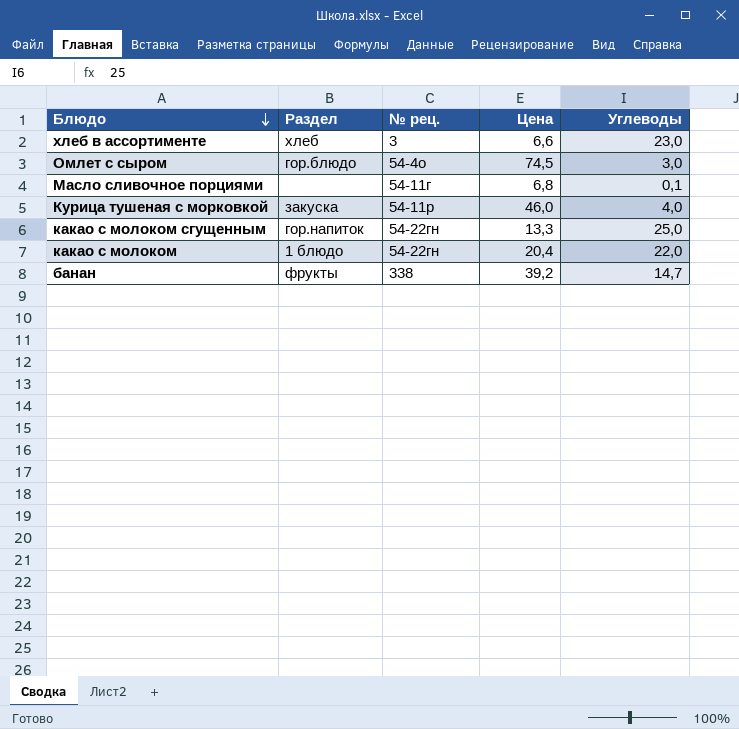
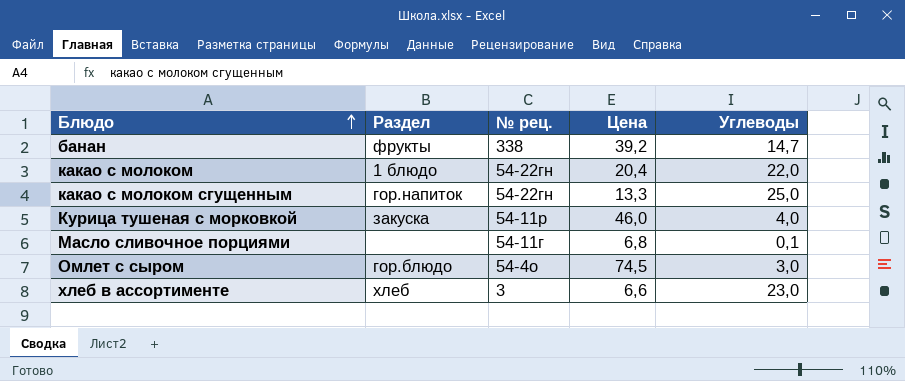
row order: Блюдо descending -> Блюдо ascending

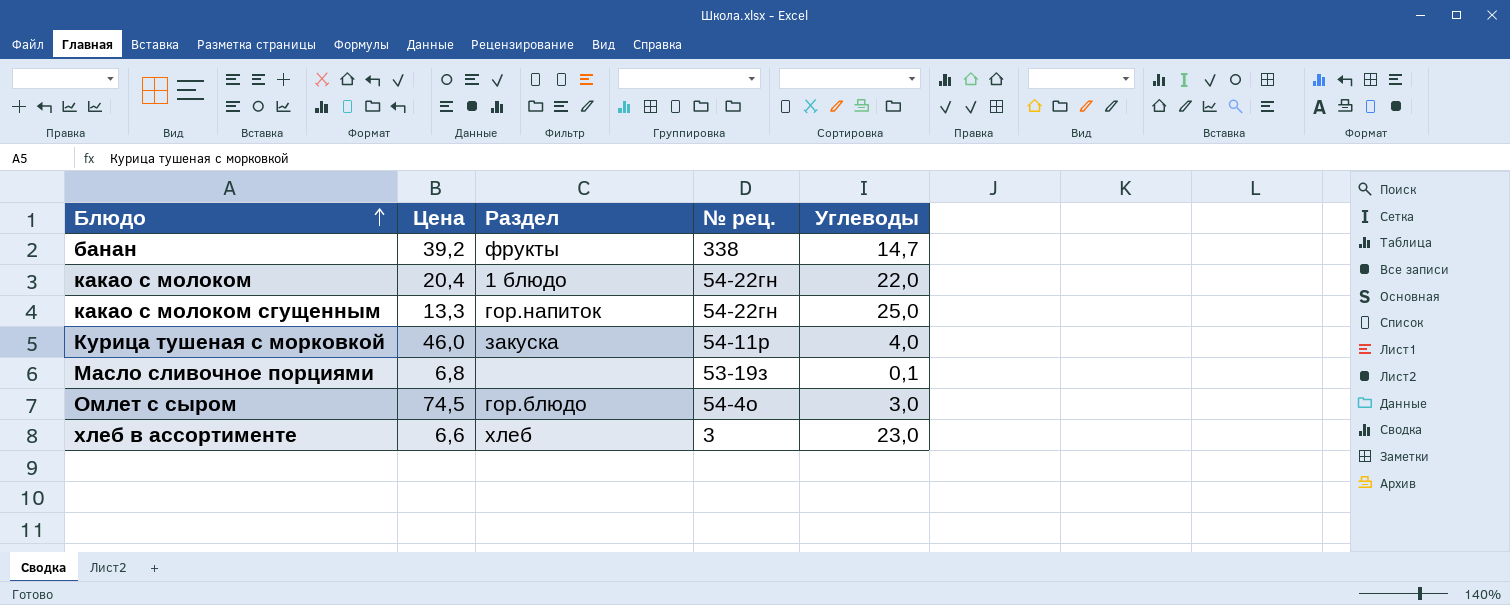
column Цена | position: 4 -> 2
Масло сливочное порциями | № рец.: 54-11г -> 53-19з

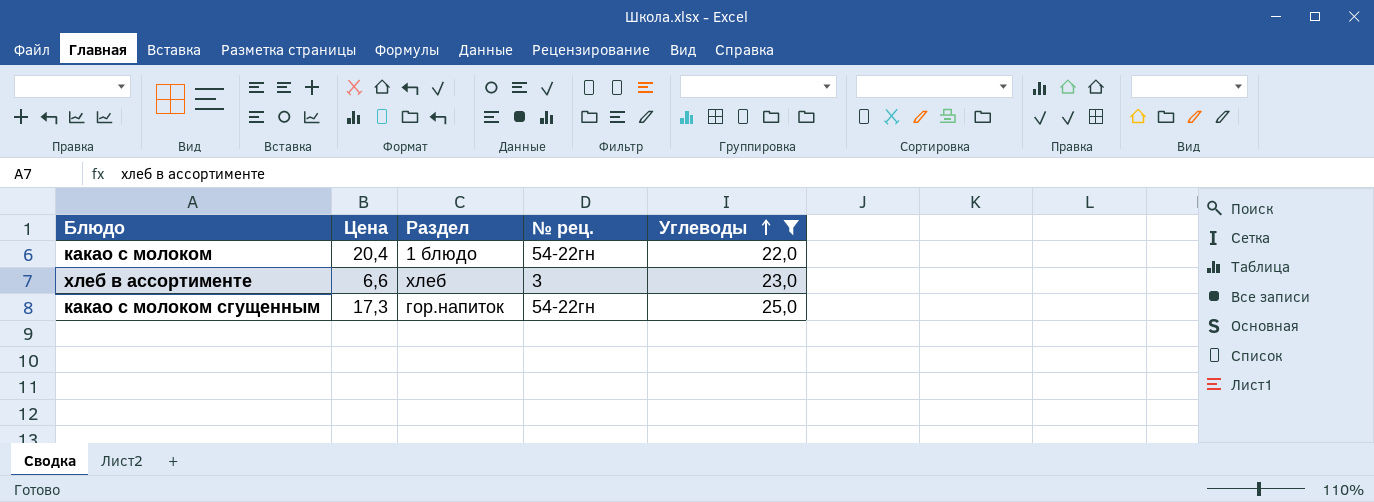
filter: none -> Углеводы >= 22,0
row order: Блюдо ascending -> Углеводы ascending
какао с молоком сгущенным | Цена: 13,3 -> 17,3

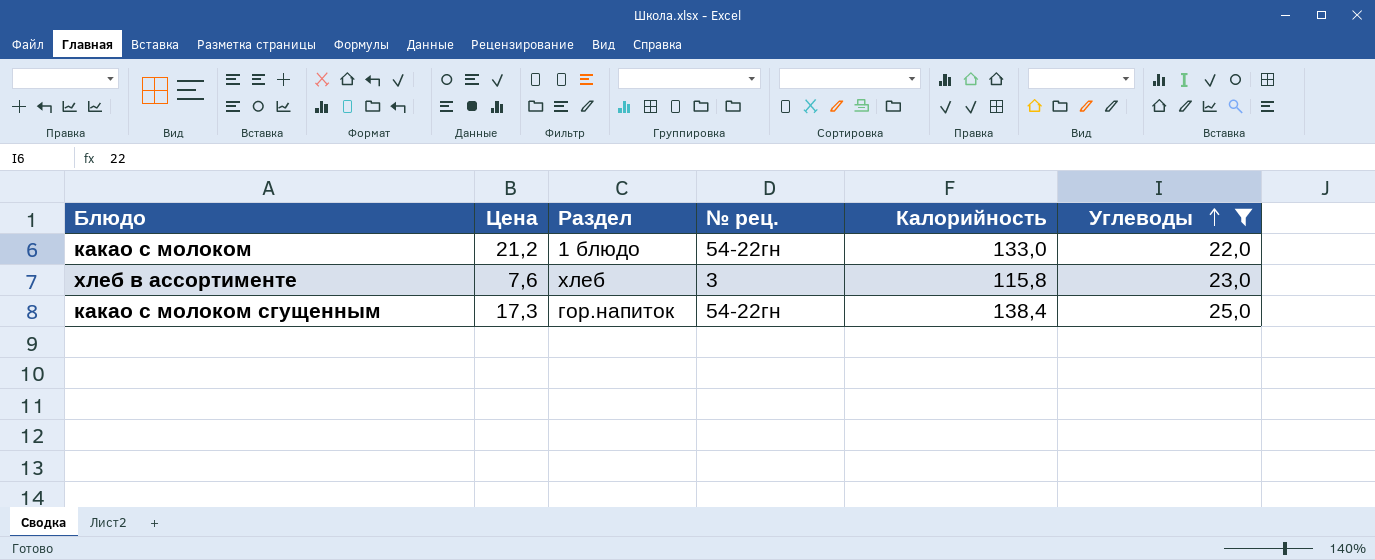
column Калорийность | position: none -> 5
какао с молоком | Цена: 20,4 -> 21,2
хлеб в ассортименте | Цена: 6,6 -> 7,6

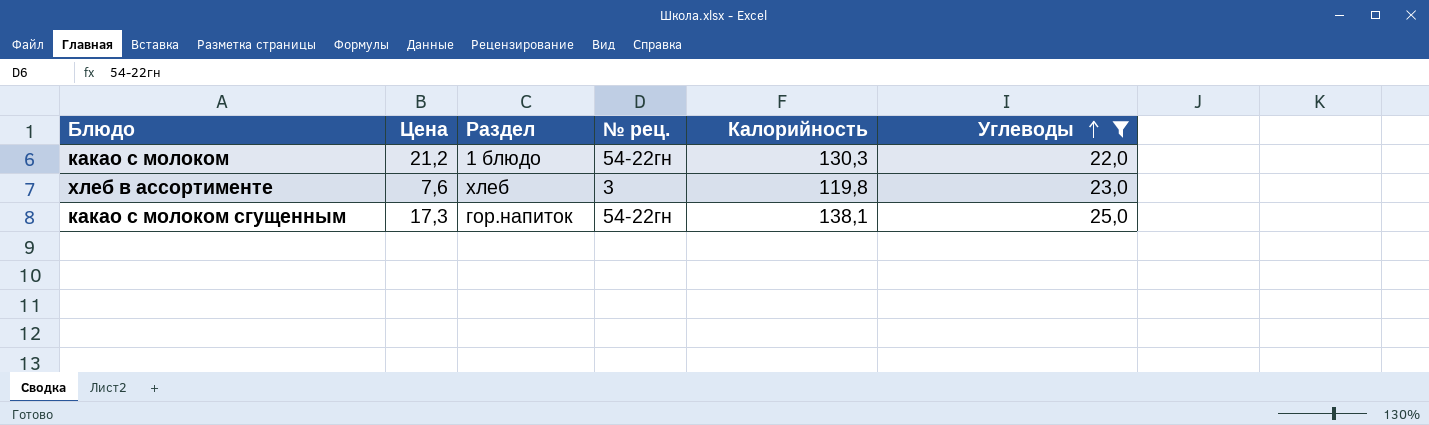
какао с молоком | Калорийность: 133,0 -> 130,3
хлеб в ассортименте | Калорийность: 115,8 -> 119,8
какао с молоком сгущенным | Калорийность: 138,4 -> 138,1

